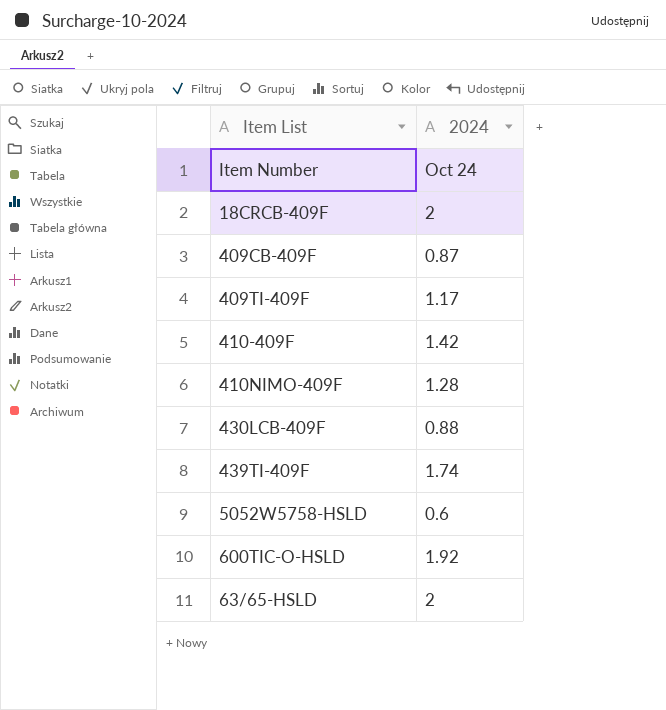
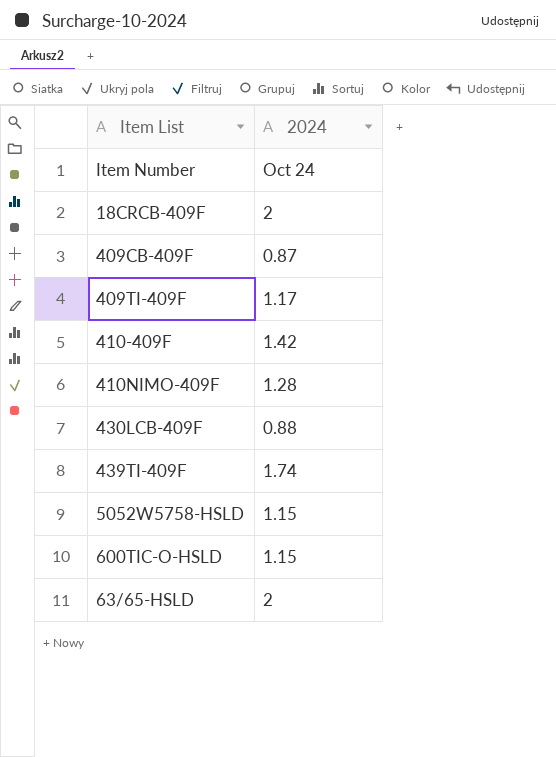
5052W5758-HSLD | 2024: 0.6 -> 1.15
600TIC-O-HSLD | 2024: 1.92 -> 1.15

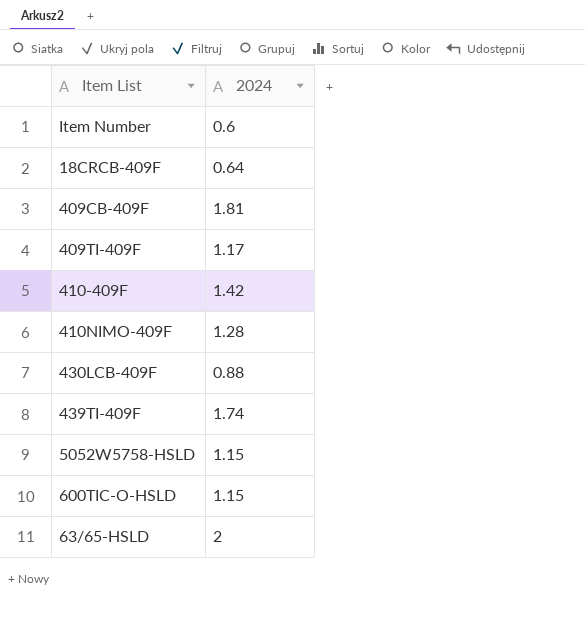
Item Number | 2024: Oct 24 -> 0.6
18CRCB-409F | 2024: 2 -> 0.64
409CB-409F | 2024: 0.87 -> 1.81

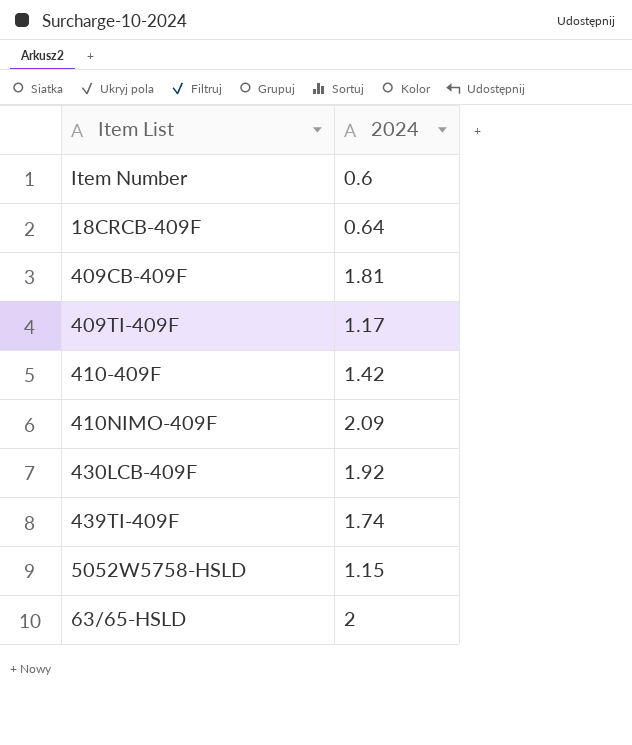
row 600TIC-O-HSLD: 1.15 -> none
410NIMO-409F | 2024: 1.28 -> 2.09
430LCB-409F | 2024: 0.88 -> 1.92

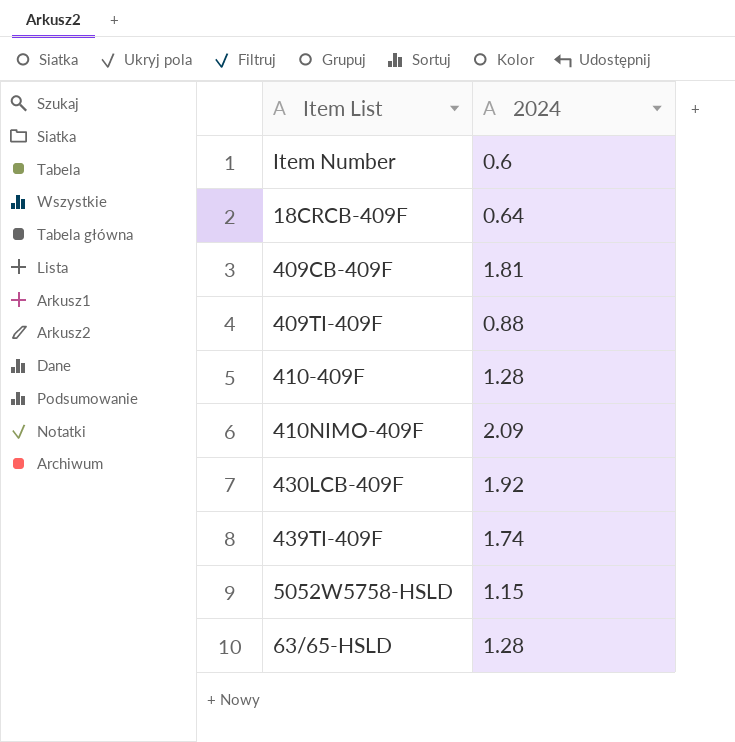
409TI-409F | 2024: 1.17 -> 0.88
410-409F | 2024: 1.42 -> 1.28
63/65-HSLD | 2024: 2 -> 1.28

